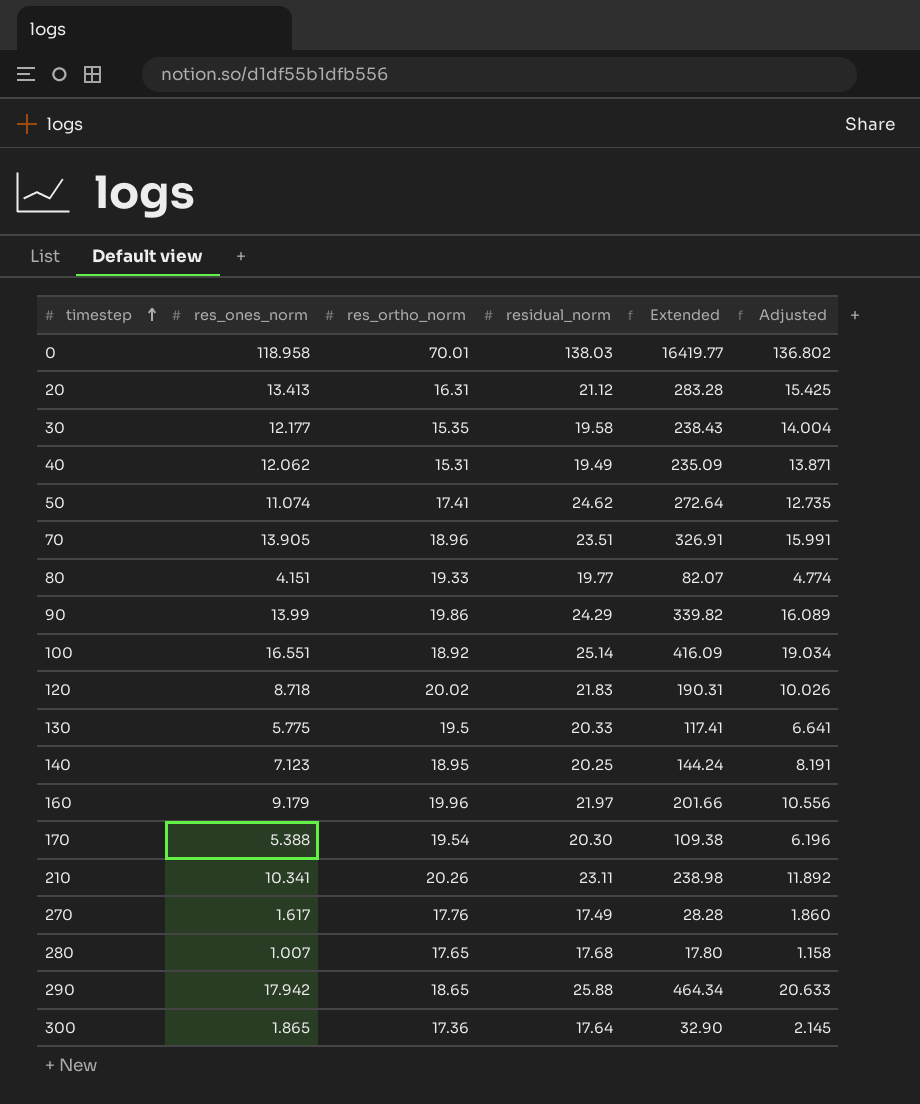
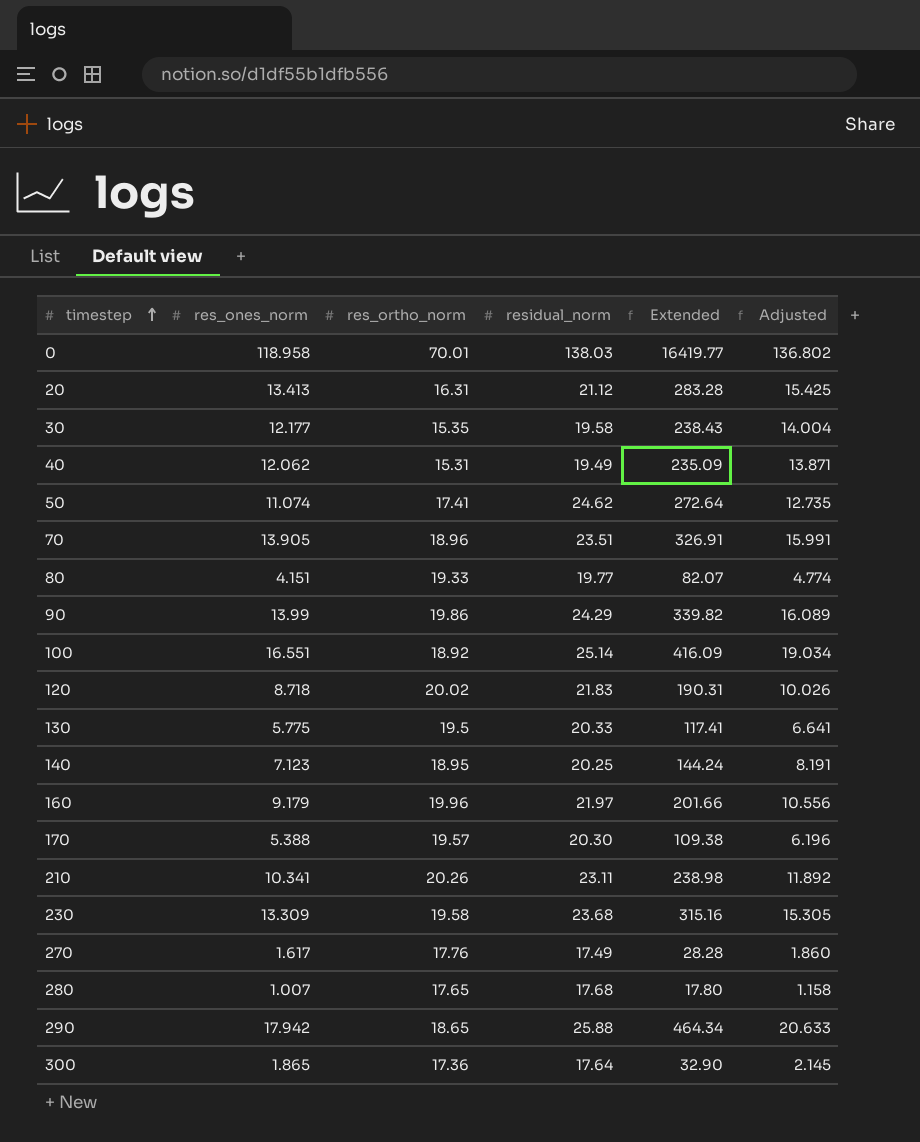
170 | res_ortho_norm: 19.54 -> 19.57
row 230: none -> 13.309 | 19.58 | 23.68 | 315.16 | 15.305

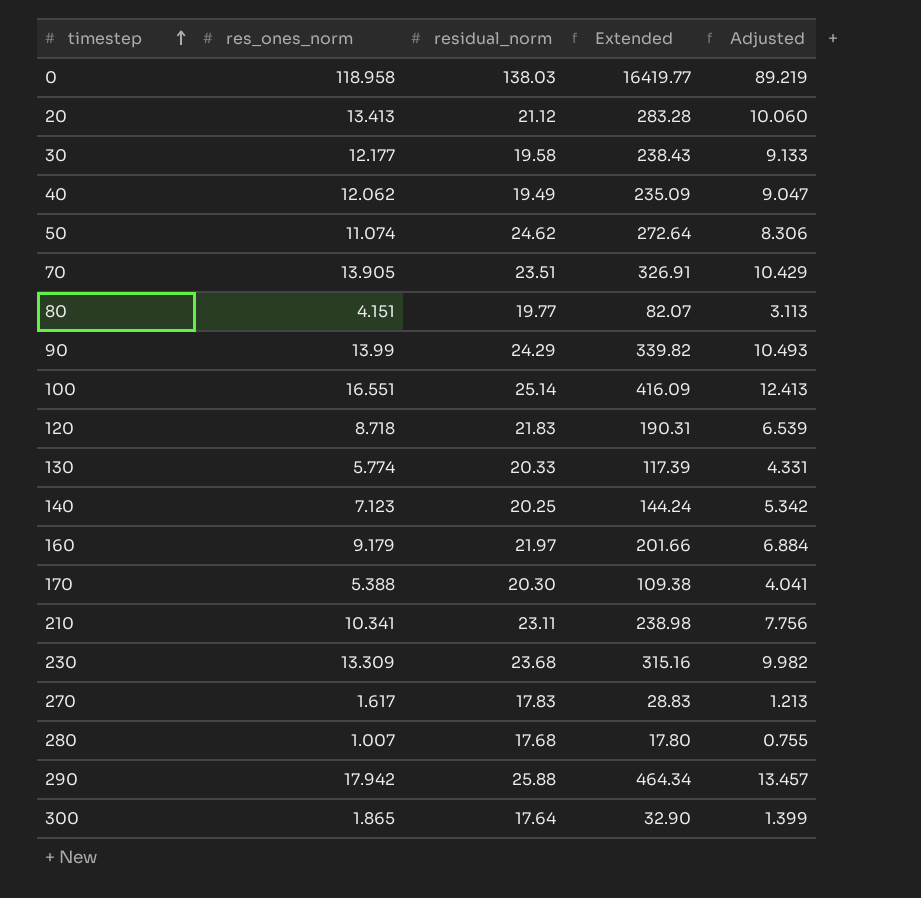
column res_ortho_norm | position: 3 -> none
column Adjusted | formula: [res_ones_norm] * 1.15 -> [res_ones_norm] * 0.75
130 | res_ones_norm: 5.775 -> 5.774
130 | Extended: 117.41 -> 117.39
270 | residual_norm: 17.49 -> 17.83
270 | Extended: 28.28 -> 28.83

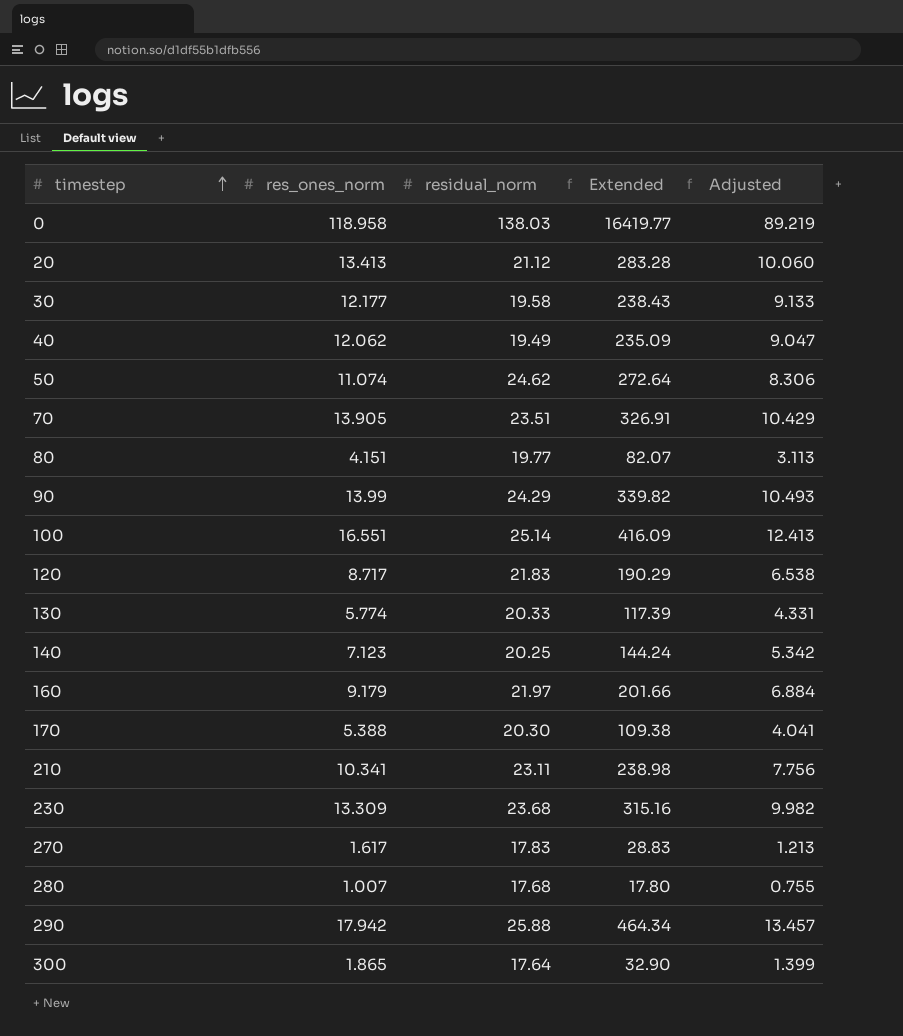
120 | res_ones_norm: 8.718 -> 8.717
120 | Extended: 190.31 -> 190.29
120 | Adjusted: 6.539 -> 6.538

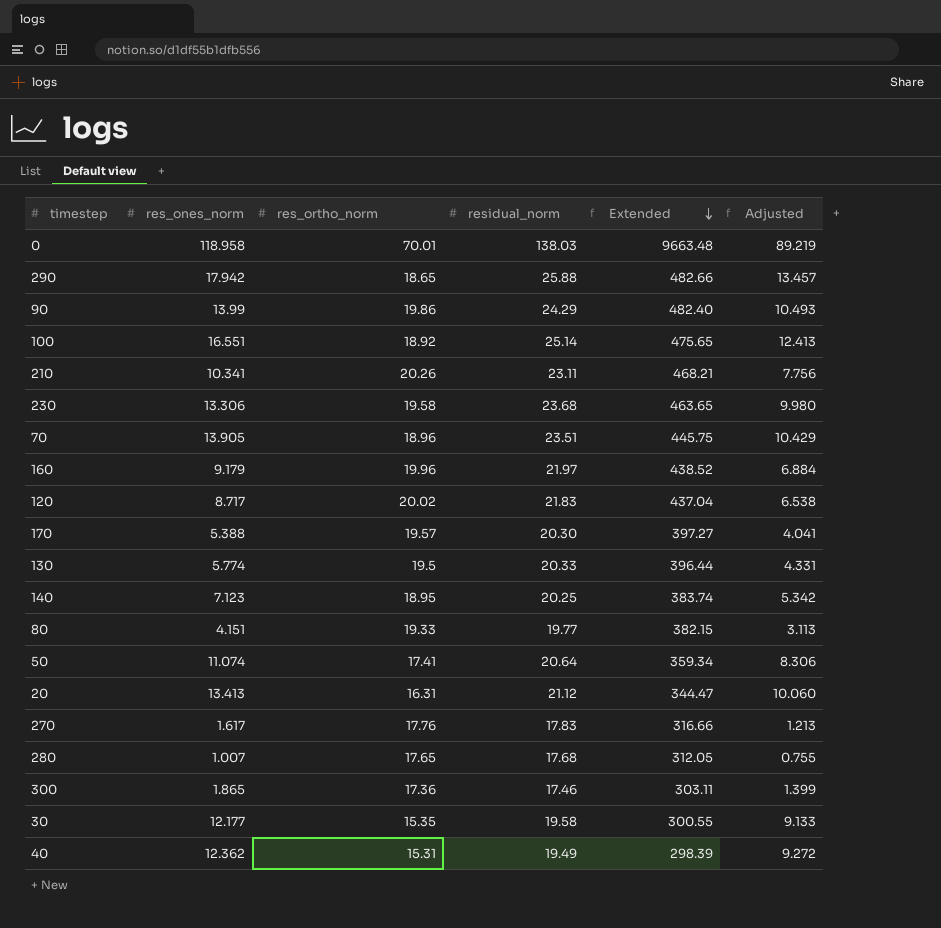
row order: timestep ascending -> Extended descending
column res_ortho_norm | position: none -> 3
column Extended | formula: [res_ones_norm] * [residual_norm] -> [res_ortho_norm] * [residual_norm]
230 | res_ones_norm: 13.309 -> 13.306
230 | Adjusted: 9.982 -> 9.980
50 | residual_norm: 24.62 -> 20.64
300 | residual_norm: 17.64 -> 17.46
40 | res_ones_norm: 12.062 -> 12.362
40 | Adjusted: 9.047 -> 9.272

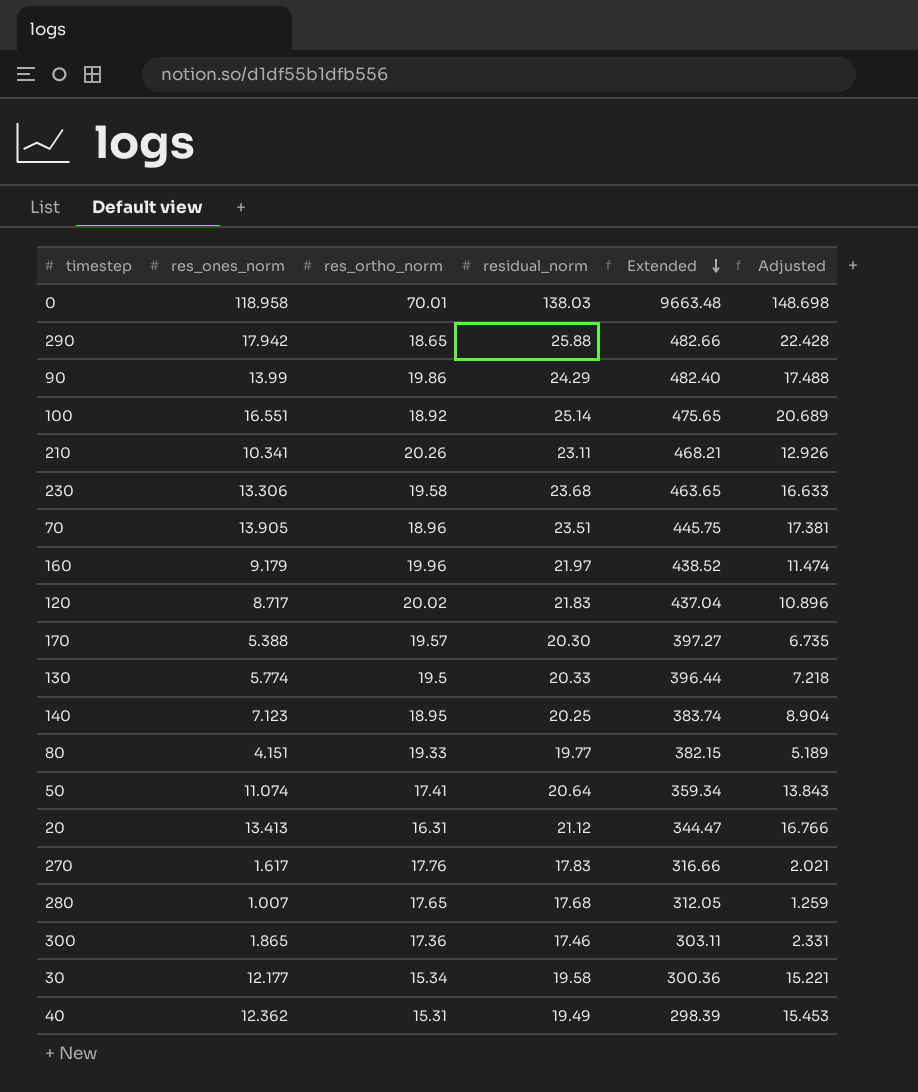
column Adjusted | formula: [res_ones_norm] * 0.75 -> [res_ones_norm] * 1.25
30 | res_ortho_norm: 15.35 -> 15.34
30 | Extended: 300.55 -> 300.36

